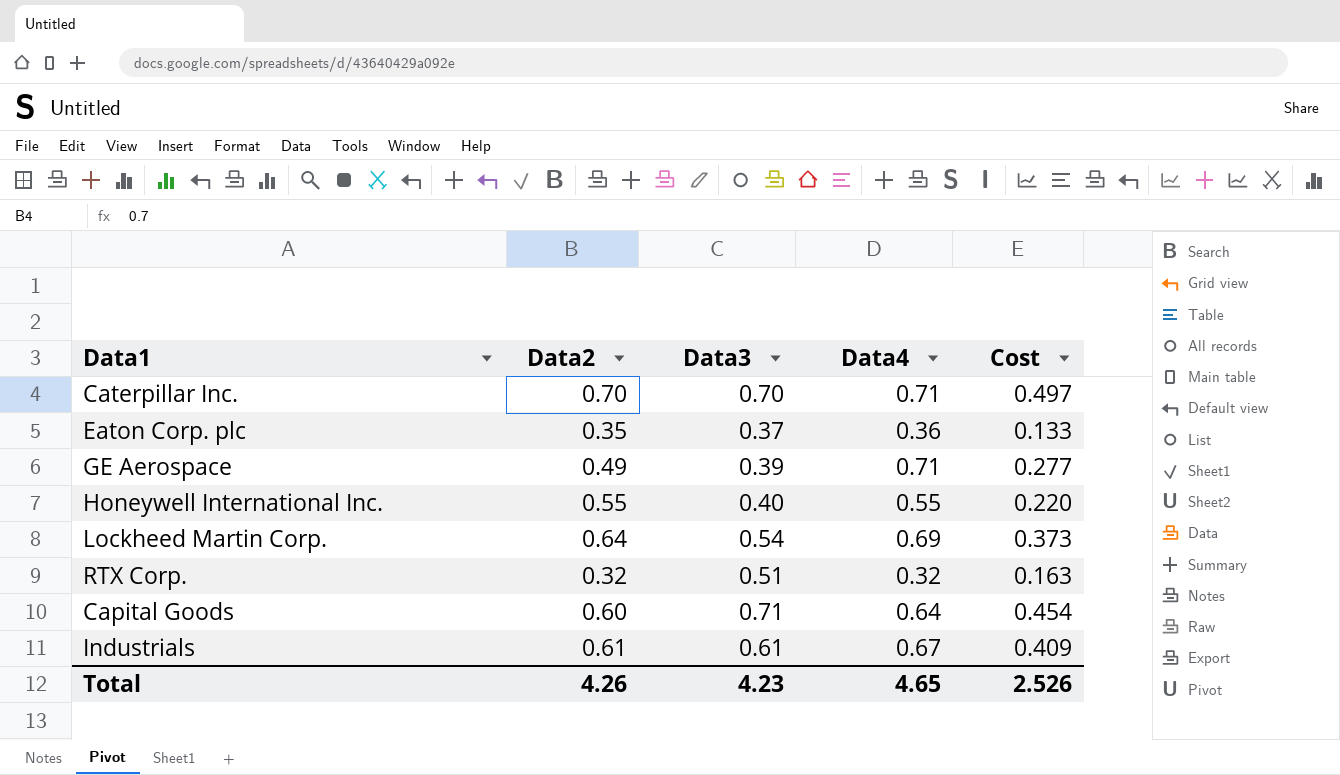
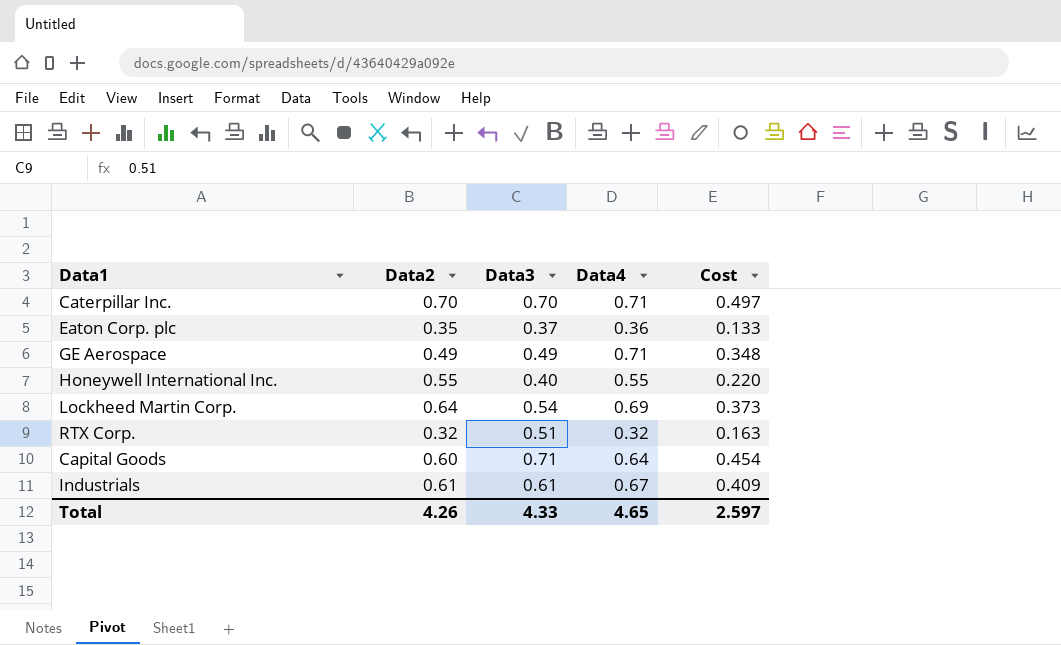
GE Aerospace | Data3: 0.39 -> 0.49
GE Aerospace | Cost: 0.277 -> 0.348
Total | Data3: 4.23 -> 4.33
Total | Cost: 2.526 -> 2.597

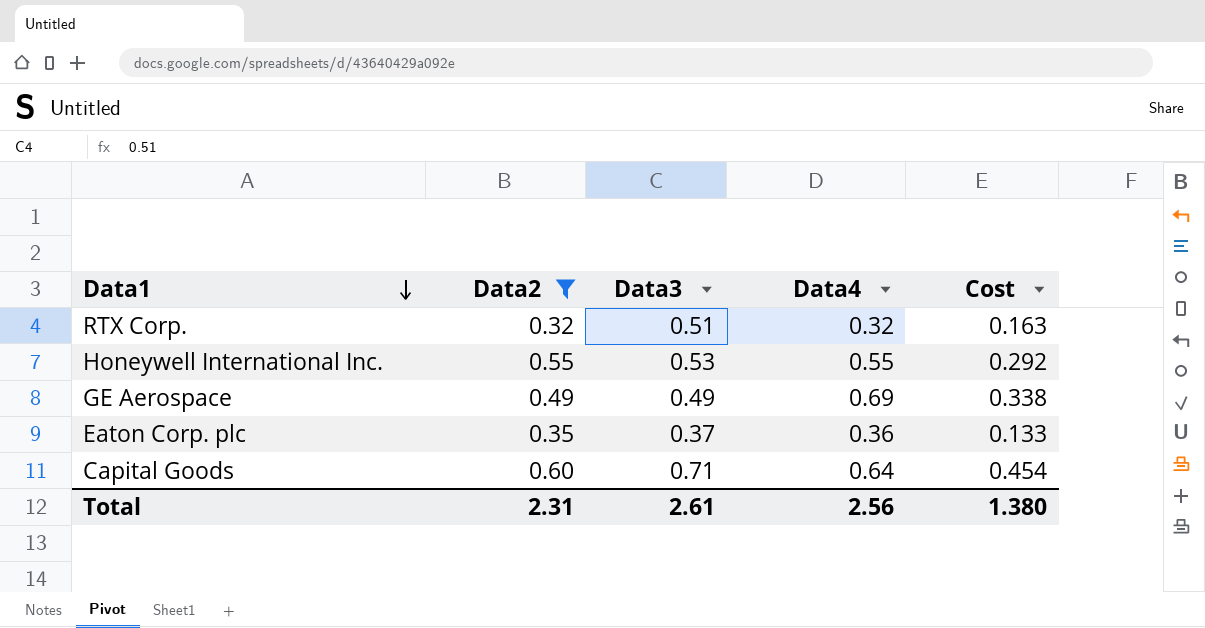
filter: none -> Data2 <= 0.60
row order: none -> Data1 descending
Honeywell International Inc. | Data3: 0.40 -> 0.53
Honeywell International Inc. | Cost: 0.220 -> 0.292
GE Aerospace | Data4: 0.71 -> 0.69
GE Aerospace | Cost: 0.348 -> 0.338
Total | Data2: 4.26 -> 2.31
Total | Data3: 4.33 -> 2.61
Total | Data4: 4.65 -> 2.56
Total | Cost: 2.597 -> 1.380

